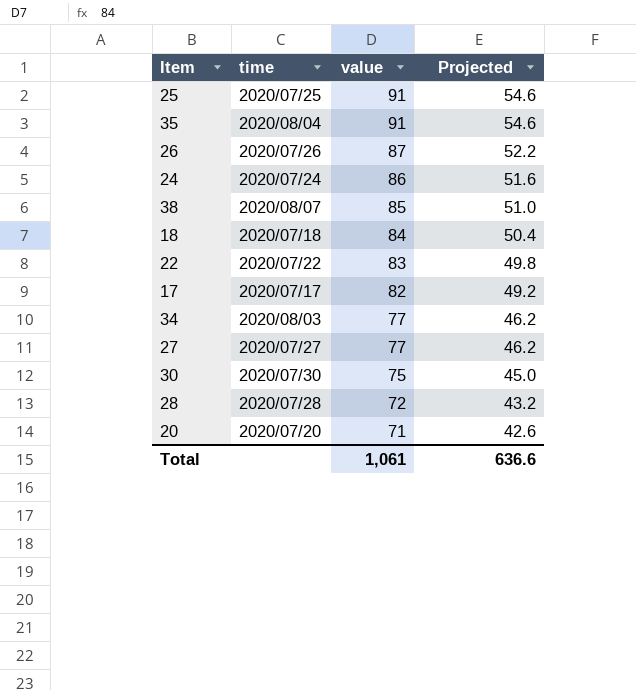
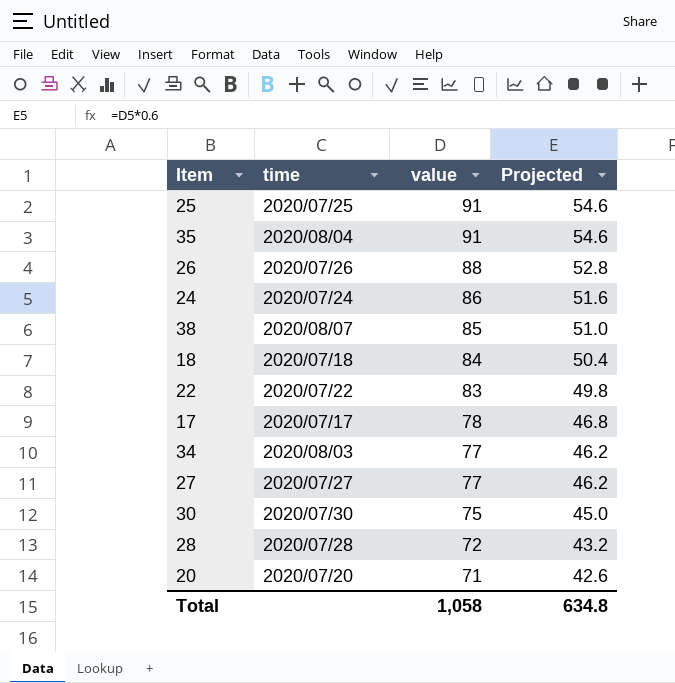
26 | value: 87 -> 88
26 | Projected: 52.2 -> 52.8
17 | value: 82 -> 78
17 | Projected: 49.2 -> 46.8
Total | value: 1,061 -> 1,058
Total | Projected: 636.6 -> 634.8

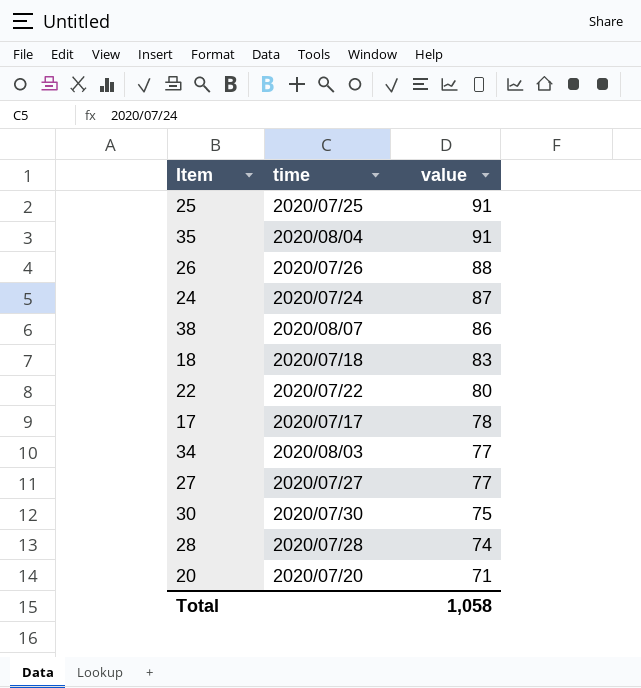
column Projected | formula: [value] * 0.6 -> none
24 | value: 86 -> 87
38 | value: 85 -> 86
18 | value: 84 -> 83
22 | value: 83 -> 80
28 | value: 72 -> 74

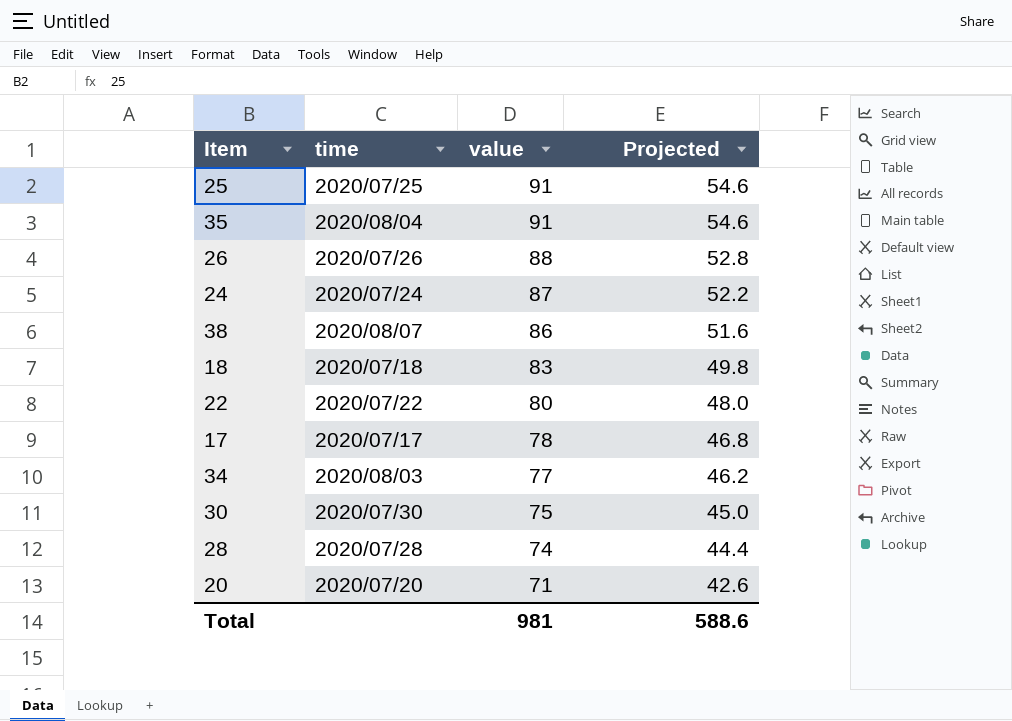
column Projected | formula: none -> [value] * 0.6
row 27: 2020/07/27 | 77 -> none
Total | value: 1,058 -> 981

